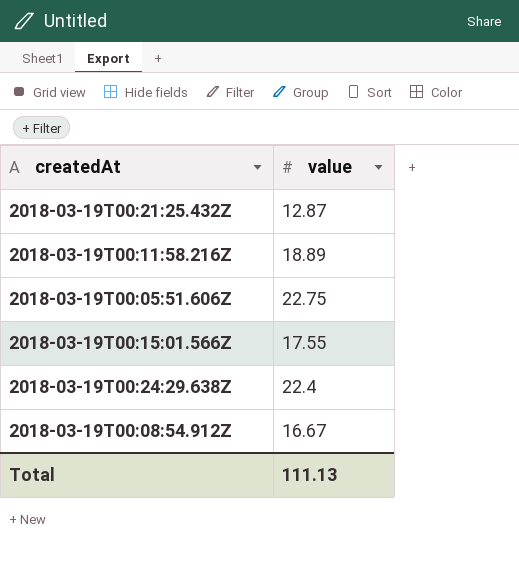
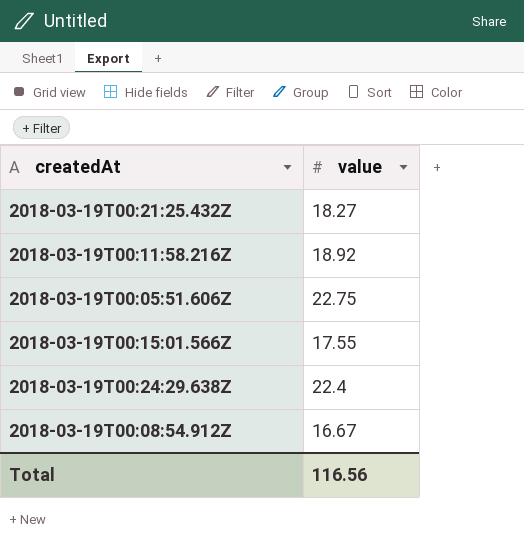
2018-03-19T00:21:25.432Z | value: 12.87 -> 18.27
2018-03-19T00:11:58.216Z | value: 18.89 -> 18.92
Total | value: 111.13 -> 116.56

